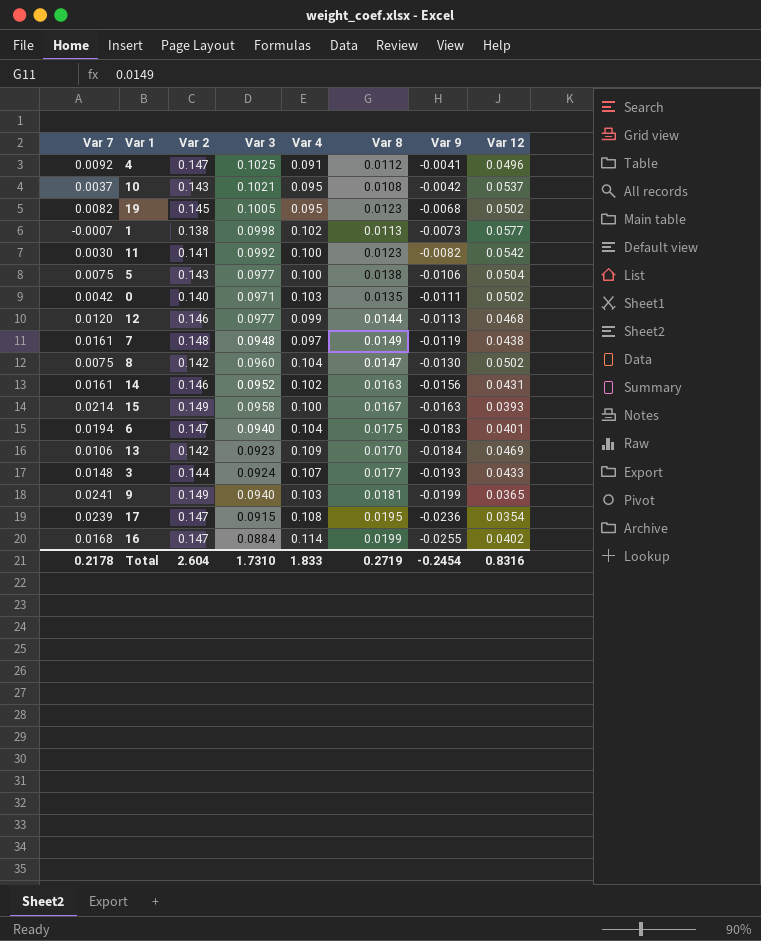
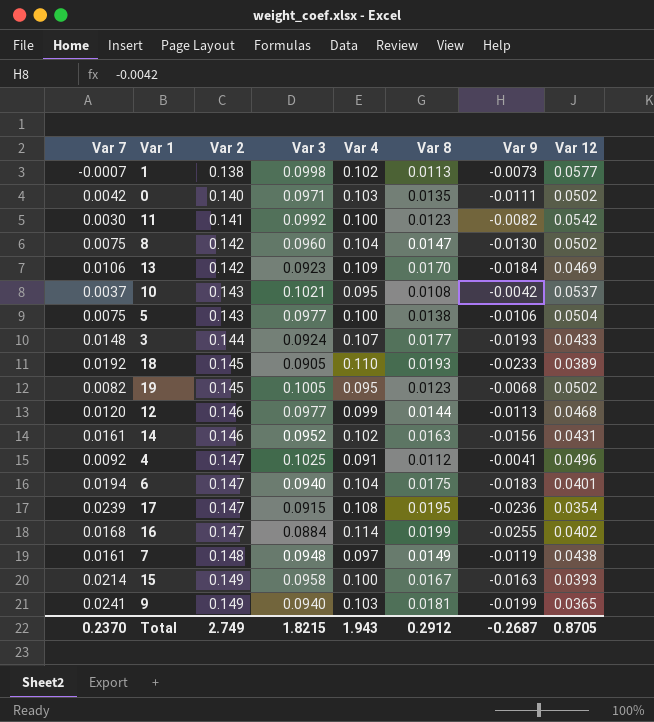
row order: Var 9 descending -> Var 2 ascending
row 18: none -> 0.0192 | 0.145 | 0.0905 | 0.110 | 0.0193 | -0.0233 | 0.0389
Total | Var 7: 0.2178 -> 0.2370
Total | Var 2: 2.604 -> 2.749
Total | Var 3: 1.7310 -> 1.8215
Total | Var 4: 1.833 -> 1.943
Total | Var 8: 0.2719 -> 0.2912
Total | Var 9: -0.2454 -> -0.2687
Total | Var 12: 0.8316 -> 0.8705

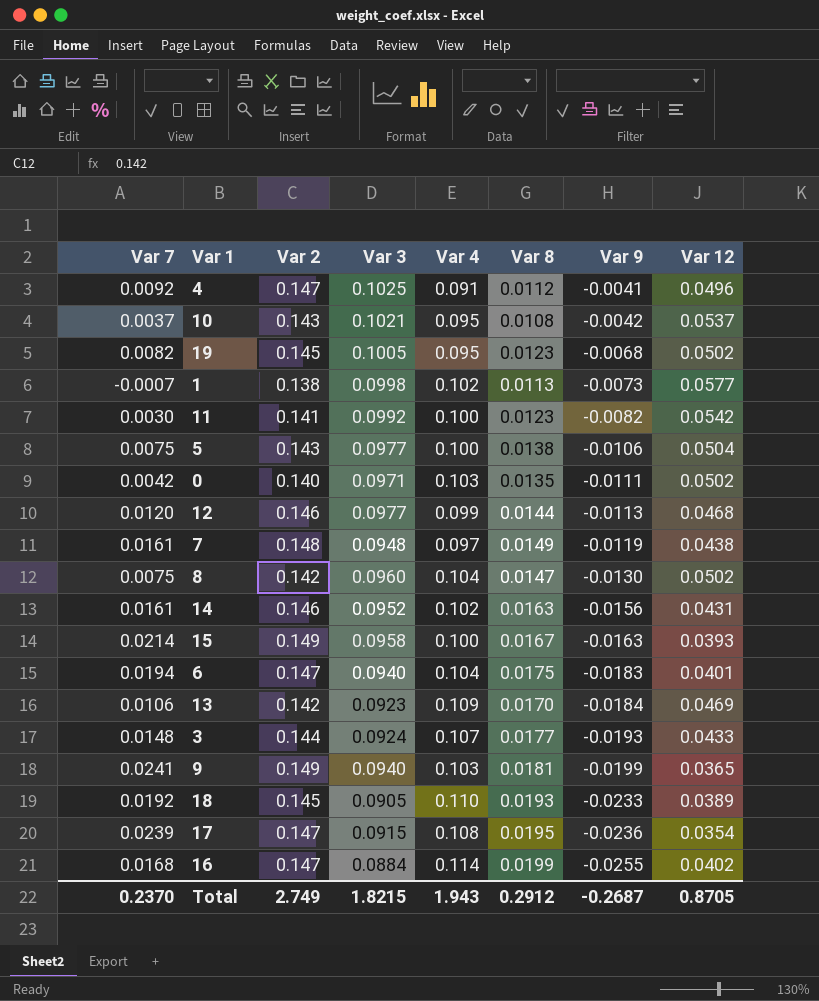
row order: Var 2 ascending -> Var 9 descending

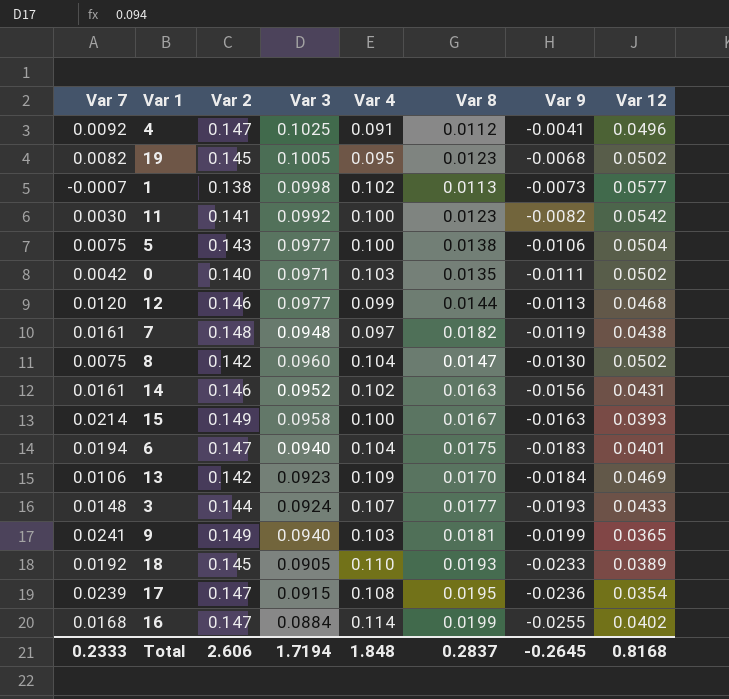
row 10: 0.0037 | 0.143 | 0.1021 | 0.095 | 0.0108 | -0.0042 | 0.0537 -> none
7 | Var 8: 0.0149 -> 0.0182
Total | Var 7: 0.2370 -> 0.2333
Total | Var 2: 2.749 -> 2.606
Total | Var 3: 1.8215 -> 1.7194
Total | Var 4: 1.943 -> 1.848
Total | Var 8: 0.2912 -> 0.2837
Total | Var 9: -0.2687 -> -0.2645
Total | Var 12: 0.8705 -> 0.8168

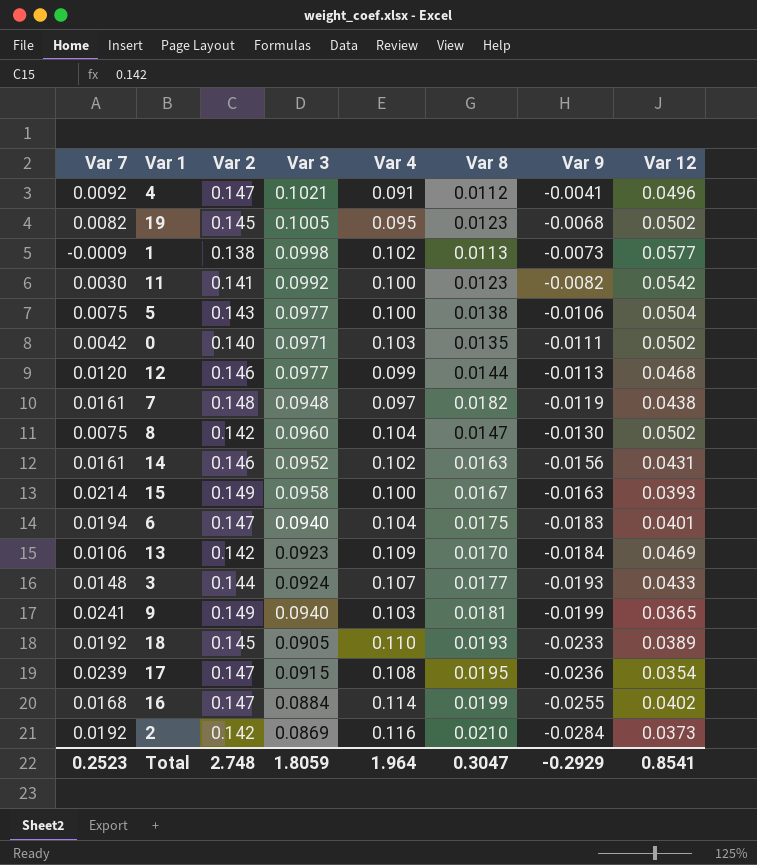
4 | Var 3: 0.1025 -> 0.1021
1 | Var 7: -0.0007 -> -0.0009
row 2: none -> 0.0192 | 0.142 | 0.0869 | 0.116 | 0.0210 | -0.0284 | 0.0373
Total | Var 7: 0.2333 -> 0.2523
Total | Var 2: 2.606 -> 2.748
Total | Var 3: 1.7194 -> 1.8059
Total | Var 4: 1.848 -> 1.964
Total | Var 8: 0.2837 -> 0.3047
Total | Var 9: -0.2645 -> -0.2929
Total | Var 12: 0.8168 -> 0.8541

